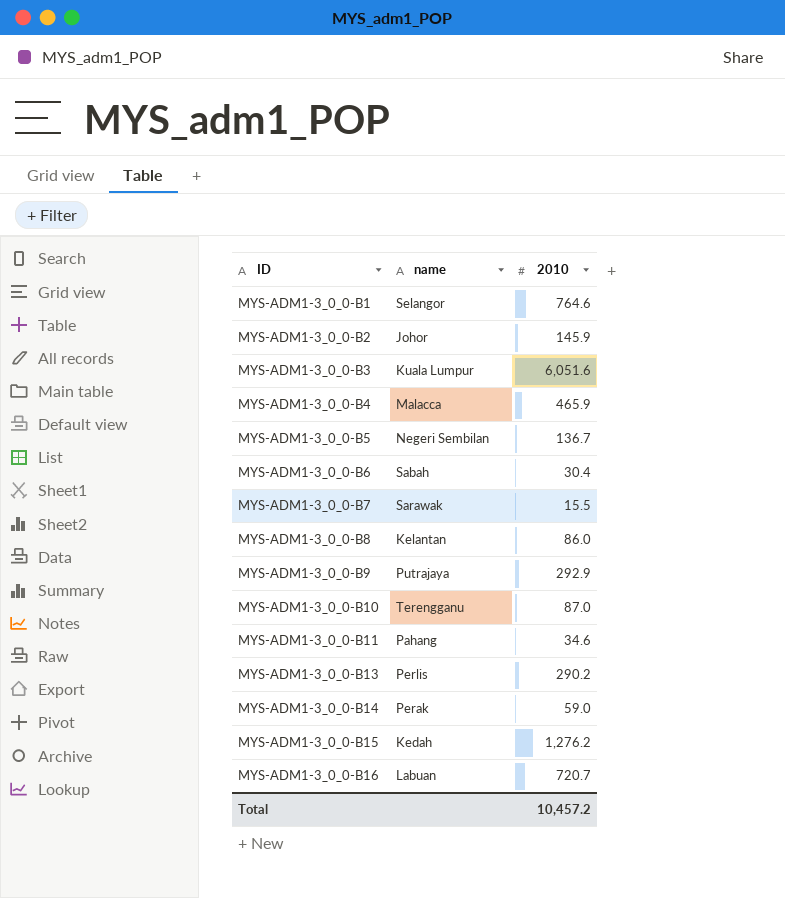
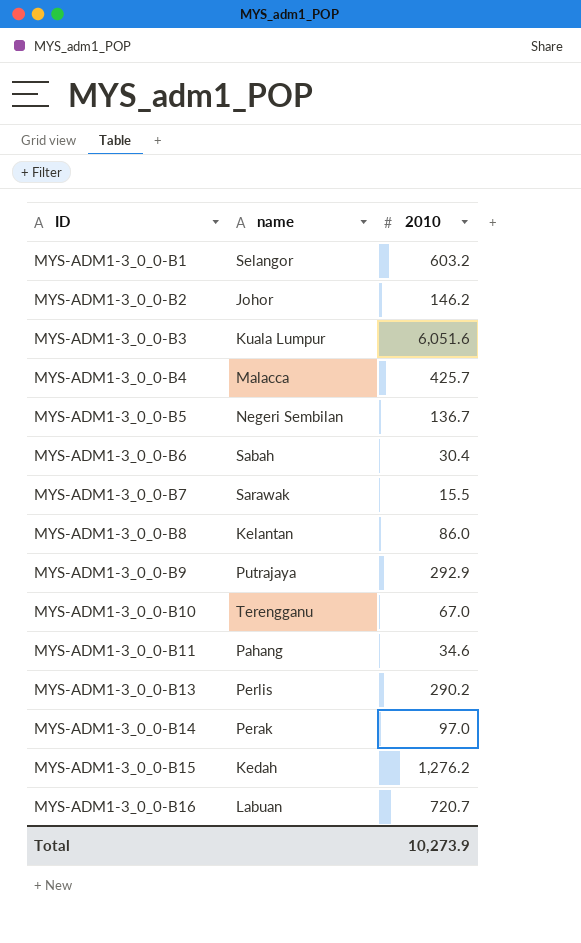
MYS-ADM1-3_0_0-B1 | 2010: 764.6 -> 603.2
MYS-ADM1-3_0_0-B2 | 2010: 145.9 -> 146.2
MYS-ADM1-3_0_0-B4 | 2010: 465.9 -> 425.7
MYS-ADM1-3_0_0-B10 | 2010: 87.0 -> 67.0
MYS-ADM1-3_0_0-B14 | 2010: 59.0 -> 97.0
Total | 2010: 10,457.2 -> 10,273.9

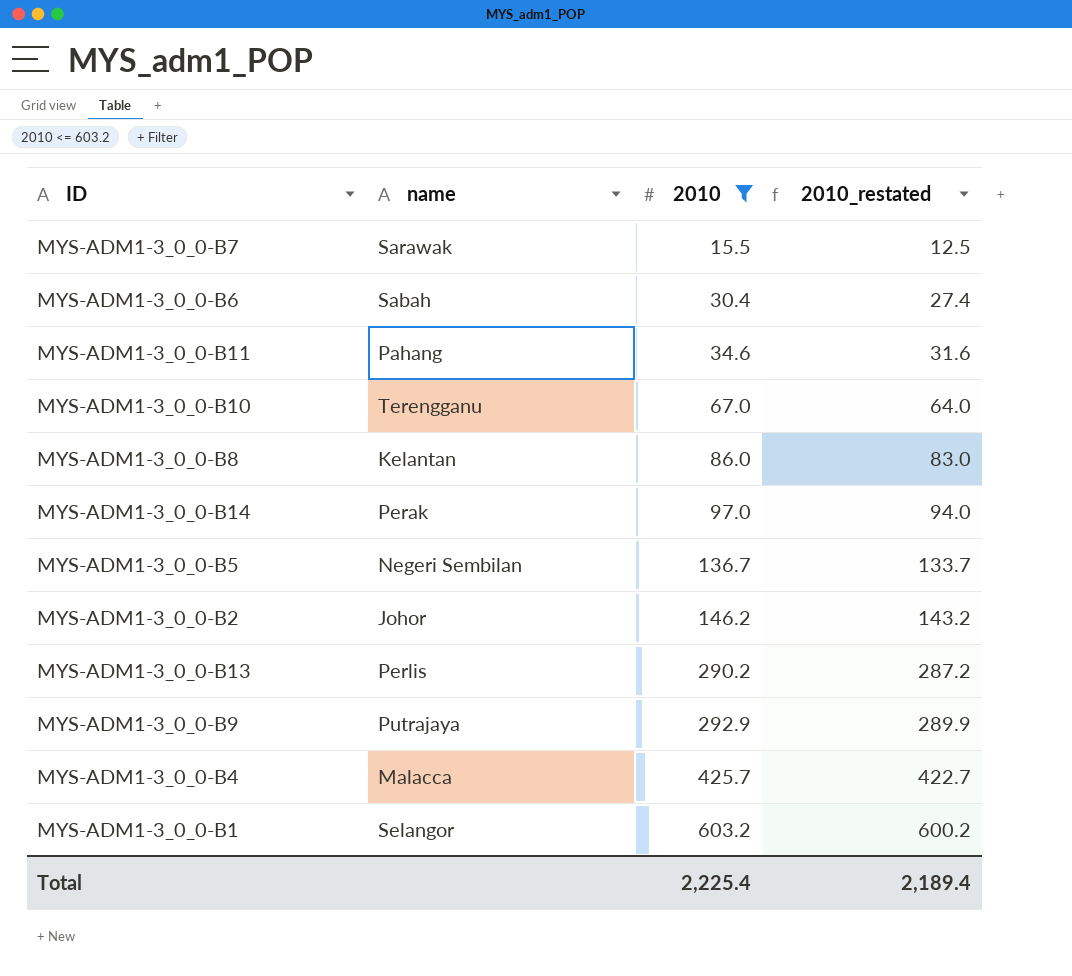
filter: none -> 2010 <= 603.2
row order: ID ascending -> 2010 ascending
column 2010_restated | formula: none -> [2010] - 3
Total | 2010: 10,273.9 -> 2,225.4

